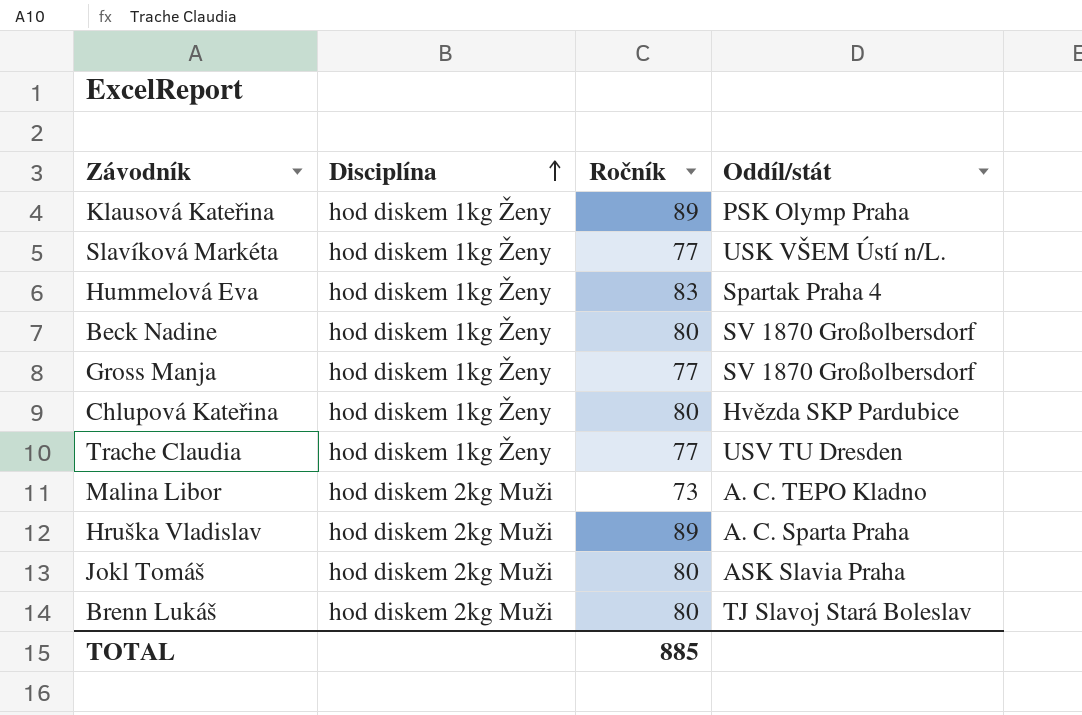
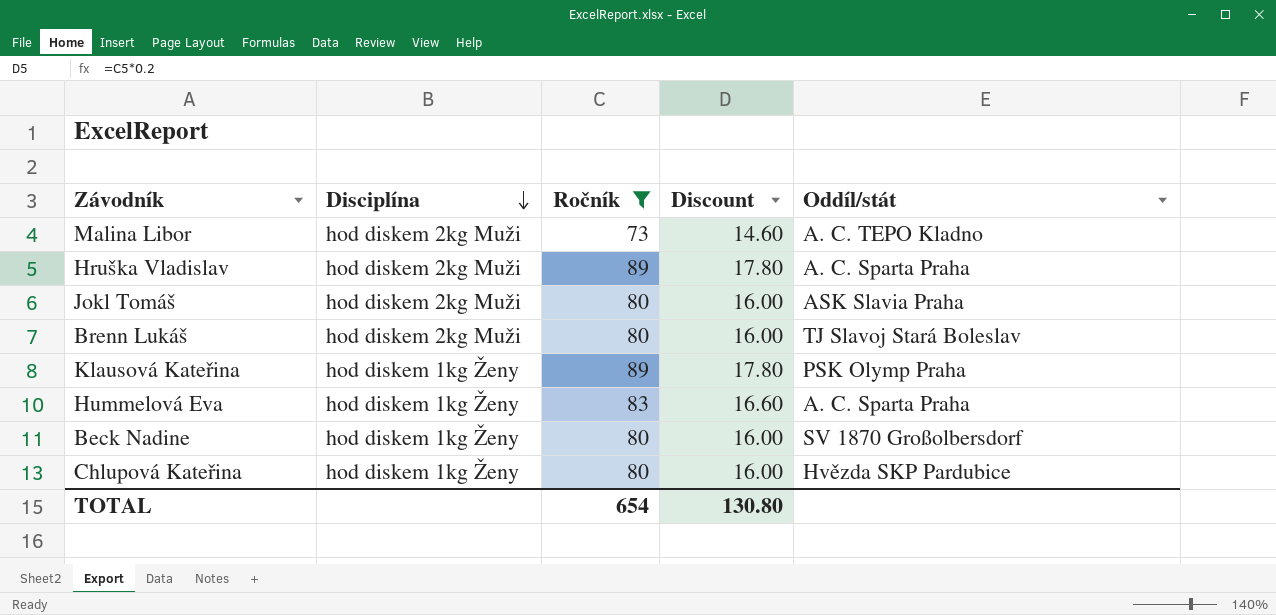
filter: none -> Ročník != 77
row order: Disciplína ascending -> Disciplína descending
column Discount | formula: none -> [Ročník] * 0.2
Hummelová Eva | Oddíl/stát: Spartak Praha 4 -> A. C. Sparta Praha
TOTAL | Ročník: 885 -> 654

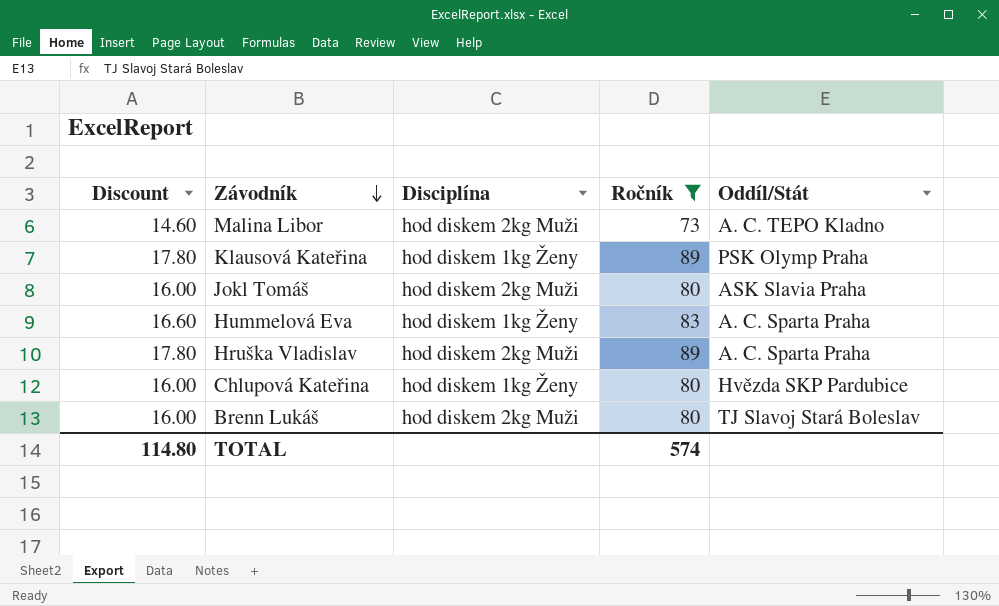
row order: Disciplína descending -> Závodník descending
column Discount | position: 4 -> 1
column name: Oddíl/stát -> Oddíl/Stát
row Beck Nadine: hod diskem 1kg Ženy | 80 | 16.00 | SV 1870 Großolbersdorf -> none
TOTAL | Discount: 130.80 -> 114.80
TOTAL | Ročník: 654 -> 574

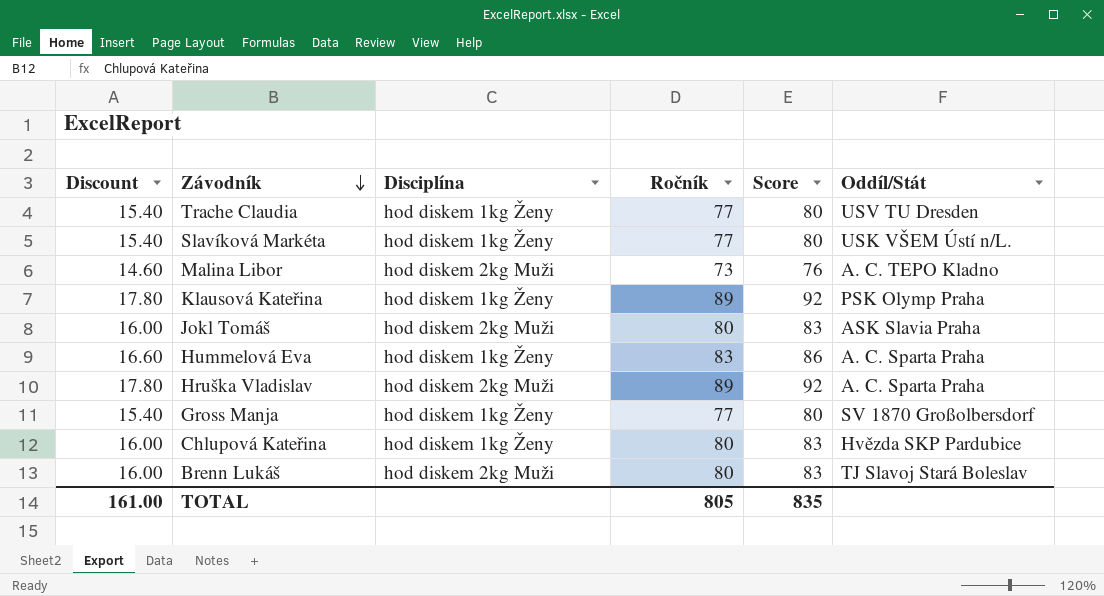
filter: Ročník != 77 -> none
column Score | formula: none -> [Ročník] + 3
TOTAL | Discount: 114.80 -> 161.00
TOTAL | Ročník: 574 -> 805

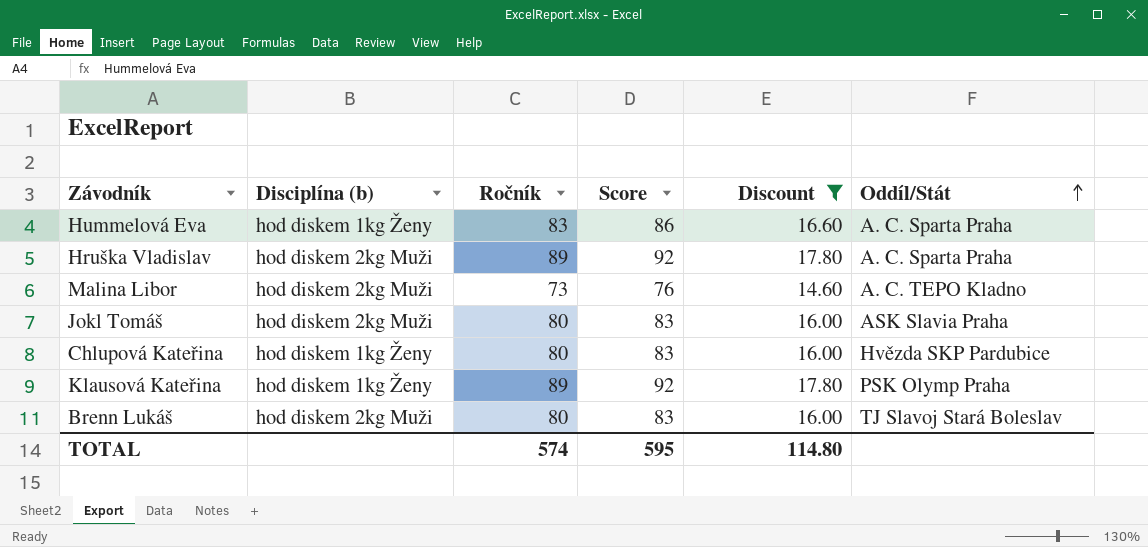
filter: none -> Discount != 15.40
row order: Závodník descending -> Oddíl/Stát ascending
column name: Disciplína -> Disciplína (b)
column Discount | position: 1 -> 5
TOTAL | Ročník: 805 -> 574
TOTAL | Score: 835 -> 595
TOTAL | Discount: 161.00 -> 114.80

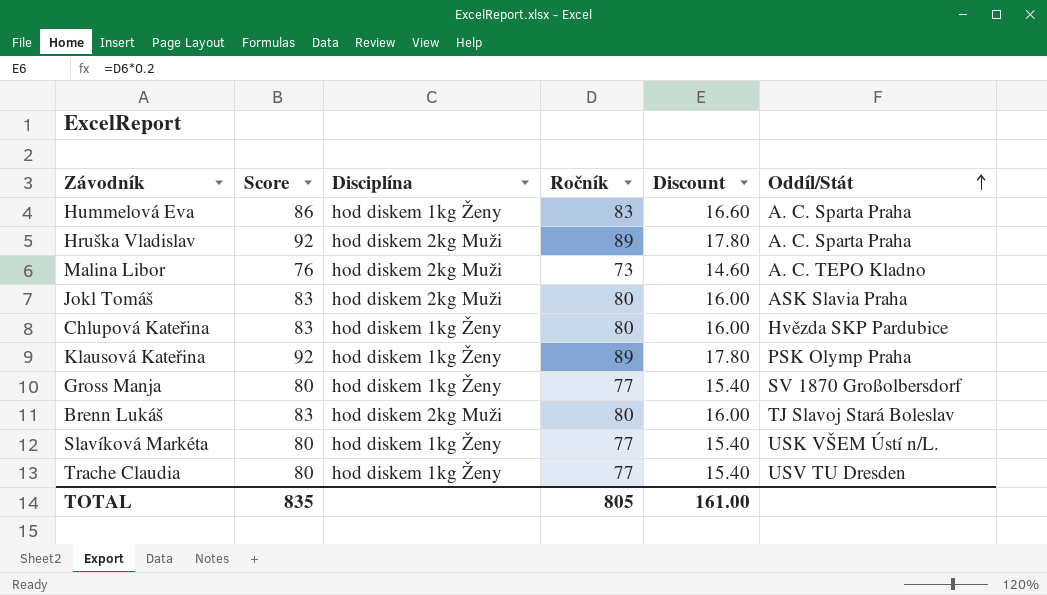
filter: Discount != 15.40 -> none
column Score | position: 4 -> 2
column name: Disciplína (b) -> Disciplína
TOTAL | Score: 595 -> 835
TOTAL | Ročník: 574 -> 805
TOTAL | Discount: 114.80 -> 161.00

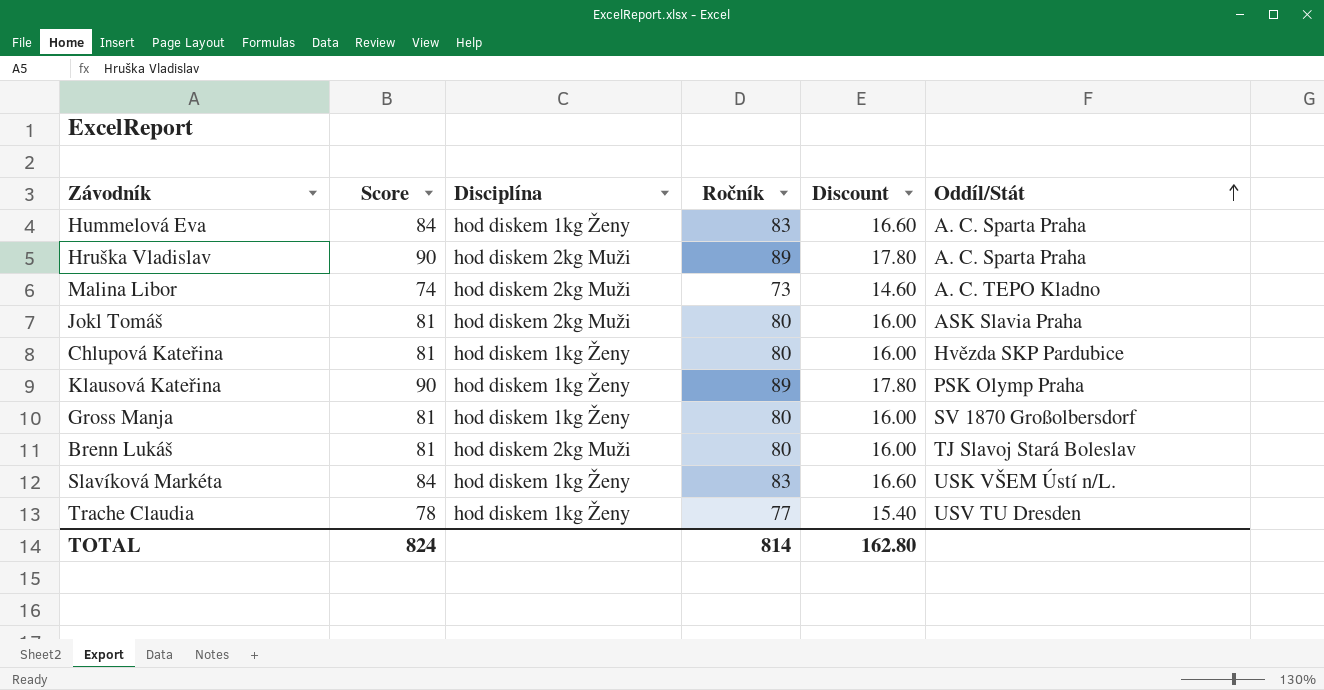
column Score | formula: [Ročník] + 3 -> [Ročník] + 1
Gross Manja | Ročník: 77 -> 80
Gross Manja | Discount: 15.40 -> 16.00
Slavíková Markéta | Ročník: 77 -> 83
Slavíková Markéta | Discount: 15.40 -> 16.60
TOTAL | Score: 835 -> 824
TOTAL | Ročník: 805 -> 814
TOTAL | Discount: 161.00 -> 162.80

